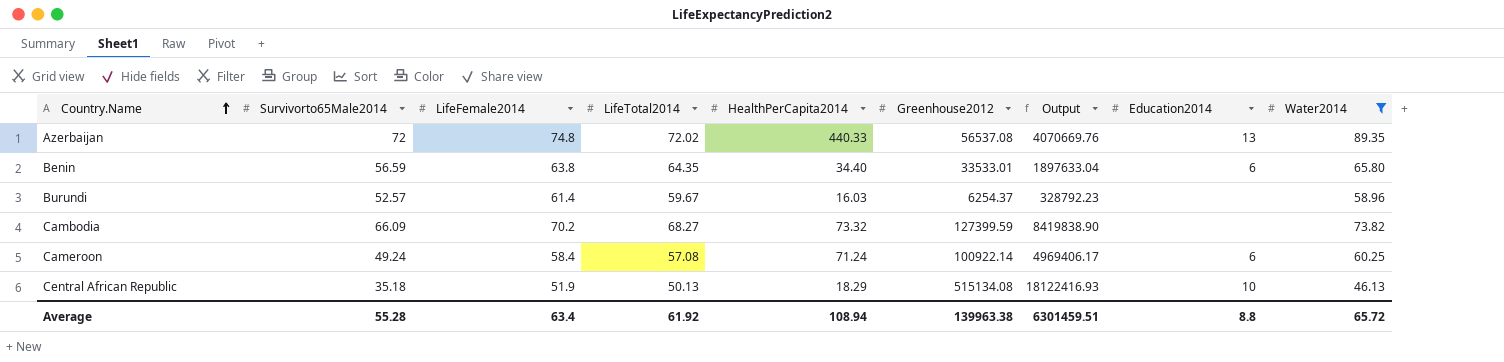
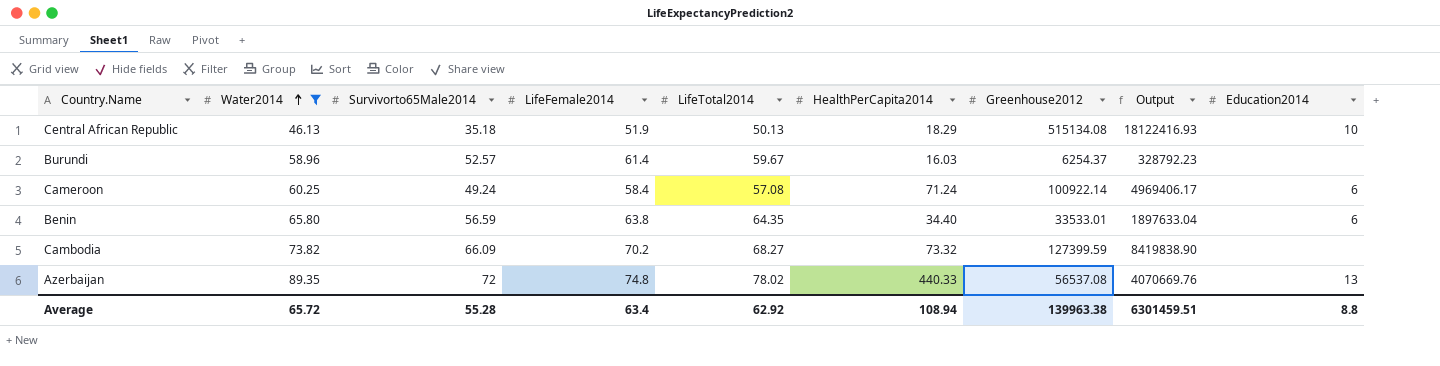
row order: Country.Name ascending -> Water2014 ascending
column Water2014 | position: 9 -> 2
Azerbaijan | LifeTotal2014: 72.02 -> 78.02
Average | LifeTotal2014: 61.92 -> 62.92

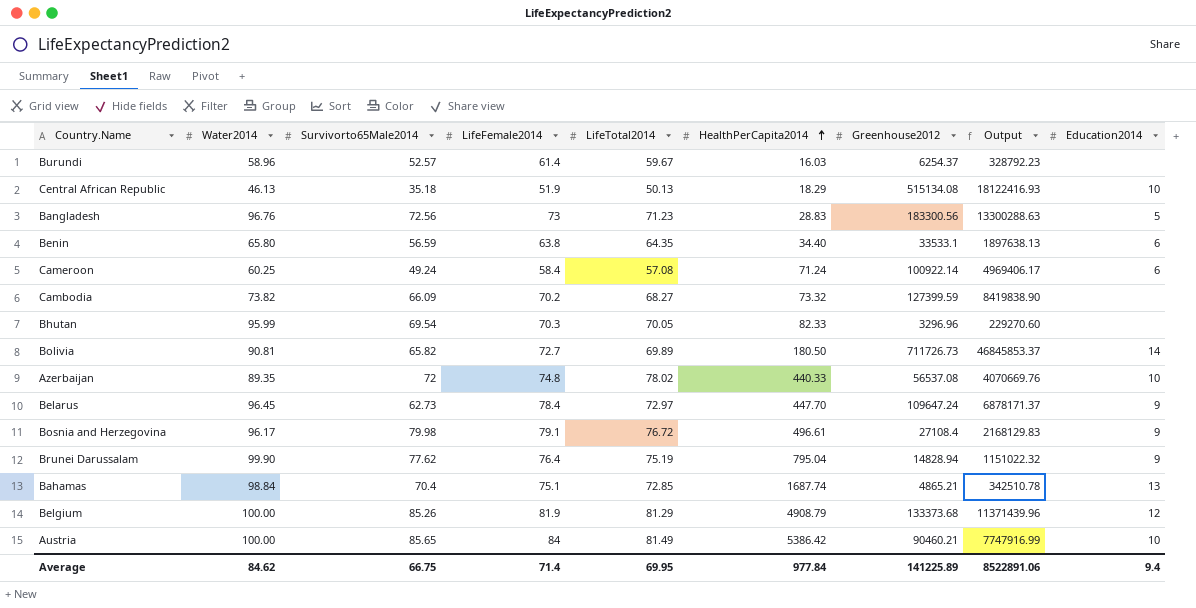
filter: Water2014 <= 89.35 -> none
row order: Water2014 ascending -> HealthPerCapita2014 ascending
Benin | Greenhouse2012: 33533.01 -> 33533.1
Benin | Output: 1897633.04 -> 1897638.13
Azerbaijan | Education2014: 13 -> 10
Average | Water2014: 65.72 -> 84.62
Average | Survivorto65Male2014: 55.28 -> 66.75
Average | LifeFemale2014: 63.4 -> 71.4
Average | LifeTotal2014: 62.92 -> 69.95
Average | HealthPerCapita2014: 108.94 -> 977.84
Average | Greenhouse2012: 139963.38 -> 141225.89
Average | Output: 6301459.51 -> 8522891.06
Average | Education2014: 8.8 -> 9.4

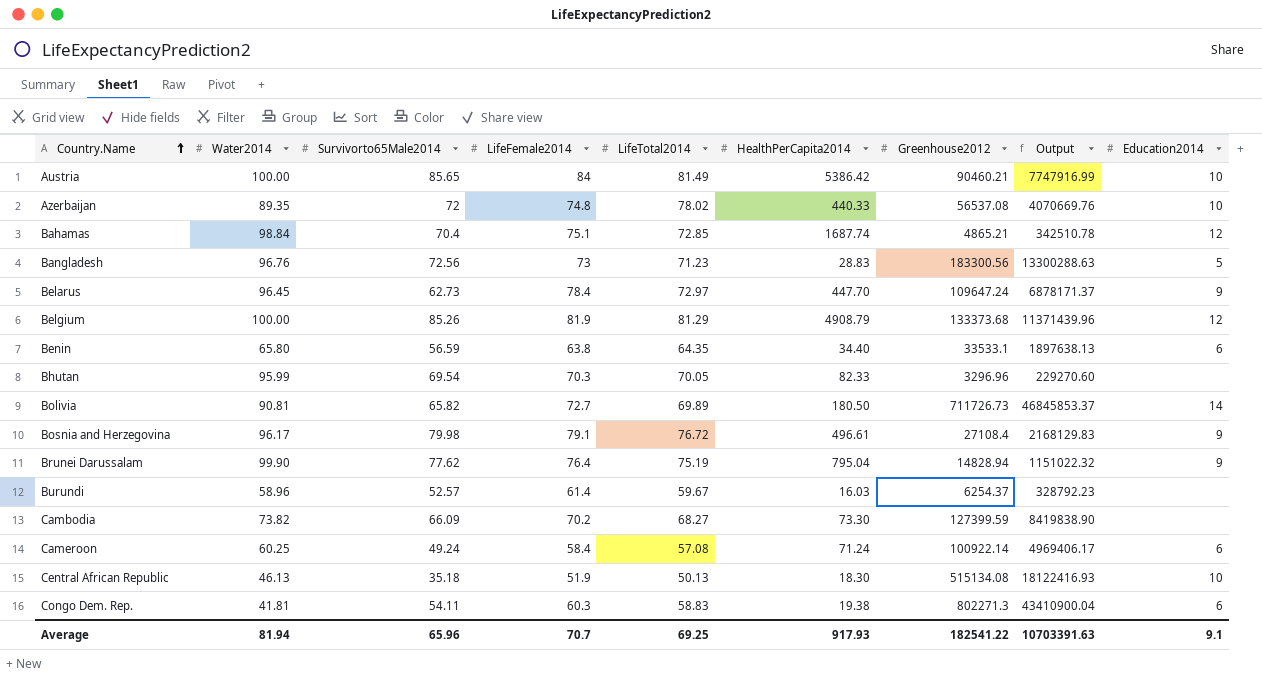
row order: HealthPerCapita2014 ascending -> Country.Name ascending
Bahamas | Education2014: 13 -> 12
Cambodia | HealthPerCapita2014: 73.32 -> 73.30
Central African Republic | HealthPerCapita2014: 18.29 -> 18.30
row Congo Dem. Rep.: none -> 41.81 | 54.11 | 60.3 | 58.83 | 19.38 | 802271.3 | 43410900.04 | 6
Average | Water2014: 84.62 -> 81.94
Average | Survivorto65Male2014: 66.75 -> 65.96
Average | LifeFemale2014: 71.4 -> 70.7
Average | LifeTotal2014: 69.95 -> 69.25
Average | HealthPerCapita2014: 977.84 -> 917.93
Average | Greenhouse2012: 141225.89 -> 182541.22
Average | Output: 8522891.06 -> 10703391.63
Average | Education2014: 9.4 -> 9.1

